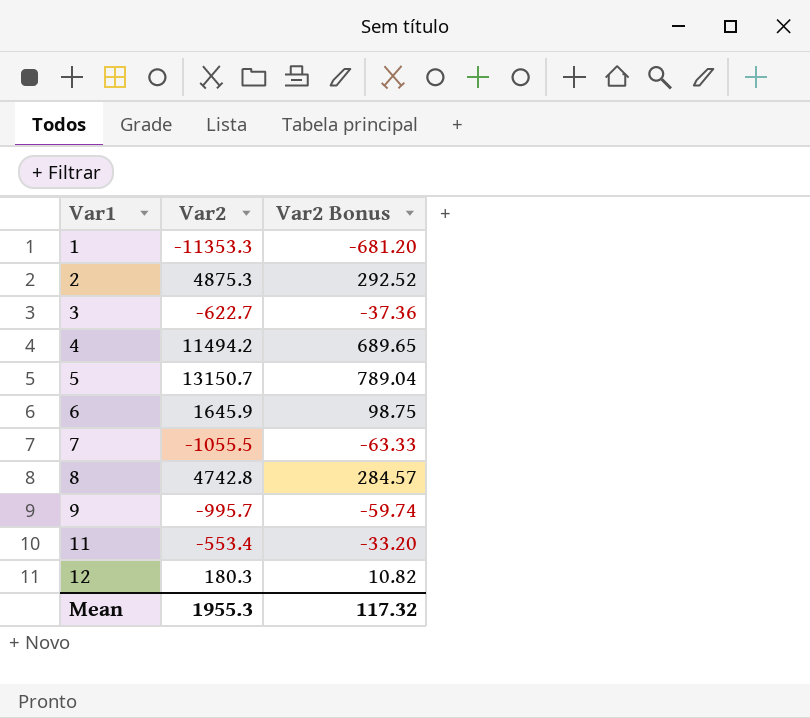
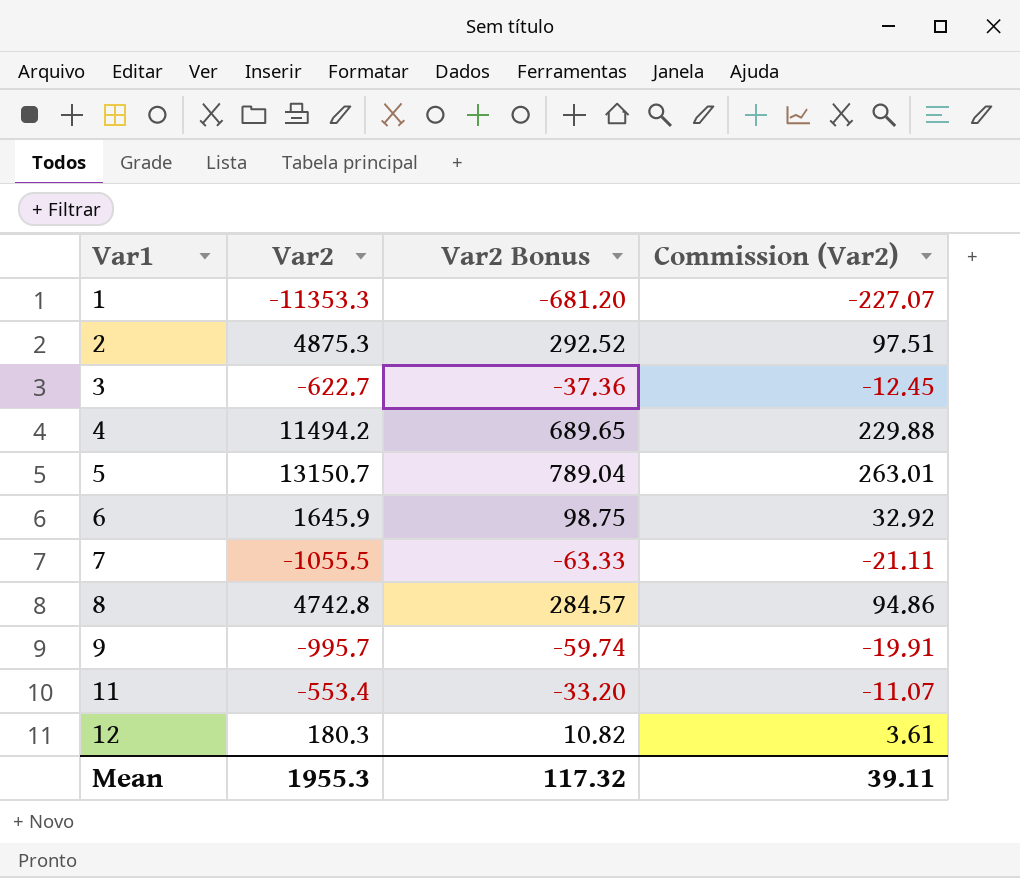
column Commission (Var2) | formula: none -> [Var2] * 0.02

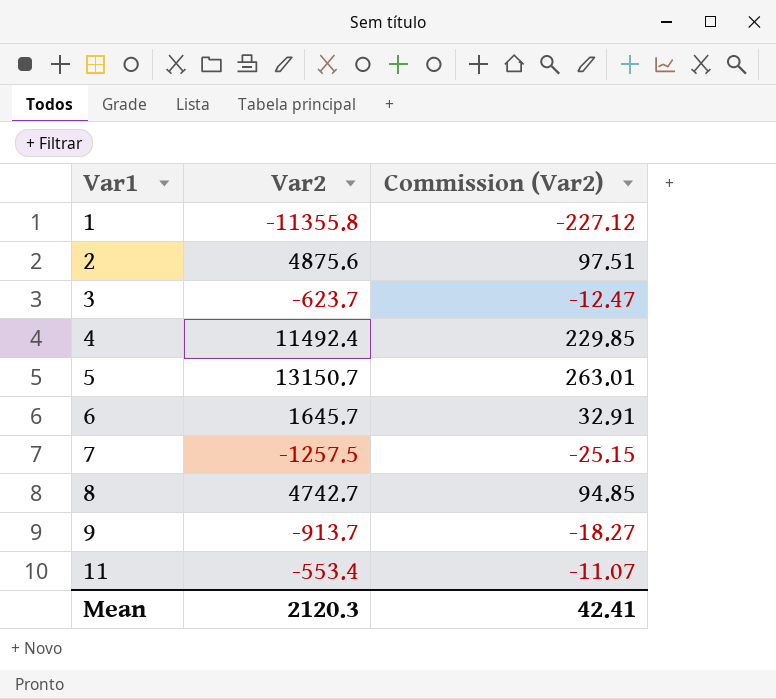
column Var2 Bonus | formula: [Var2] * 0.06 -> none
row 12: 180.3 | 10.82 | 3.61 -> none
1 | Var2: -11353.3 -> -11355.8
1 | Commission (Var2): -227.07 -> -227.12
2 | Var2: 4875.3 -> 4875.6
3 | Var2: -622.7 -> -623.7
3 | Commission (Var2): -12.45 -> -12.47
4 | Var2: 11494.2 -> 11492.4
4 | Commission (Var2): 229.88 -> 229.85
6 | Var2: 1645.9 -> 1645.7
6 | Commission (Var2): 32.92 -> 32.91
7 | Var2: -1055.5 -> -1257.5
7 | Commission (Var2): -21.11 -> -25.15
8 | Var2: 4742.8 -> 4742.7
8 | Commission (Var2): 94.86 -> 94.85
9 | Var2: -995.7 -> -913.7
9 | Commission (Var2): -19.91 -> -18.27
Mean | Var2: 1955.3 -> 2120.3
Mean | Commission (Var2): 39.11 -> 42.41

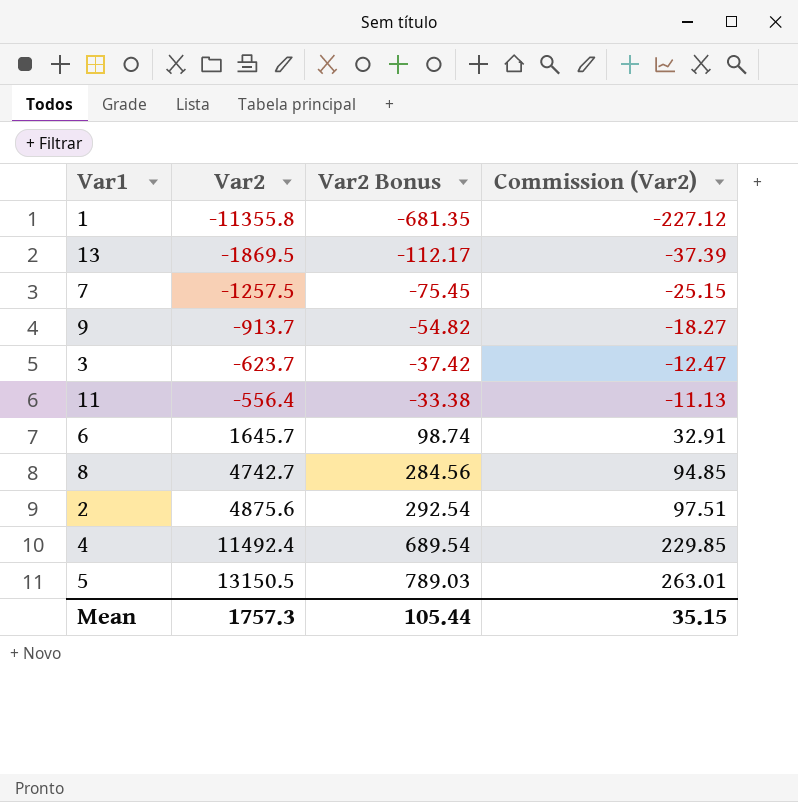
row order: Var1 ascending -> Var2 ascending
column Var2 Bonus | formula: none -> [Var2] * 0.06
row 13: none -> -1869.5 | -112.17 | -37.39
11 | Var2: -553.4 -> -556.4
11 | Commission (Var2): -11.07 -> -11.13
5 | Var2: 13150.7 -> 13150.5
Mean | Var2: 2120.3 -> 1757.3
Mean | Commission (Var2): 42.41 -> 35.15

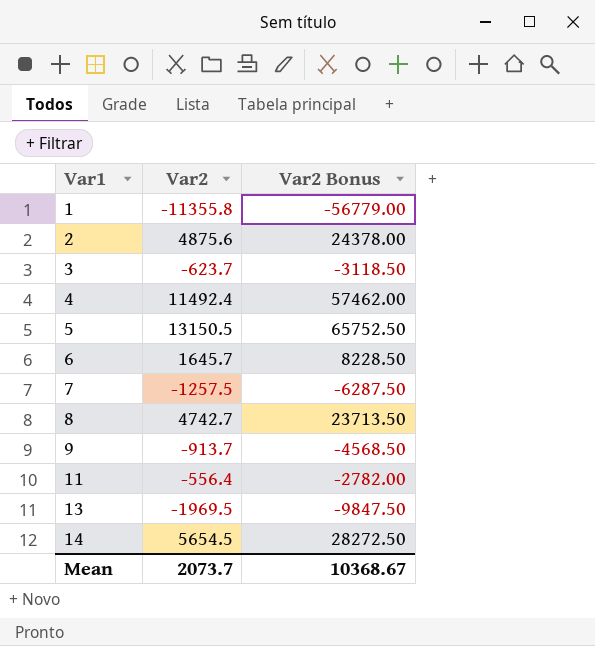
row order: Var2 ascending -> Var1 ascending
column Commission (Var2) | formula: [Var2] * 0.02 -> none
column Var2 Bonus | formula: [Var2] * 0.06 -> [Var2] * 5
13 | Var2: -1869.5 -> -1969.5
row 14: none -> 5654.5 | 28272.50
Mean | Var2: 1757.3 -> 2073.7
Mean | Var2 Bonus: 105.44 -> 10368.67

